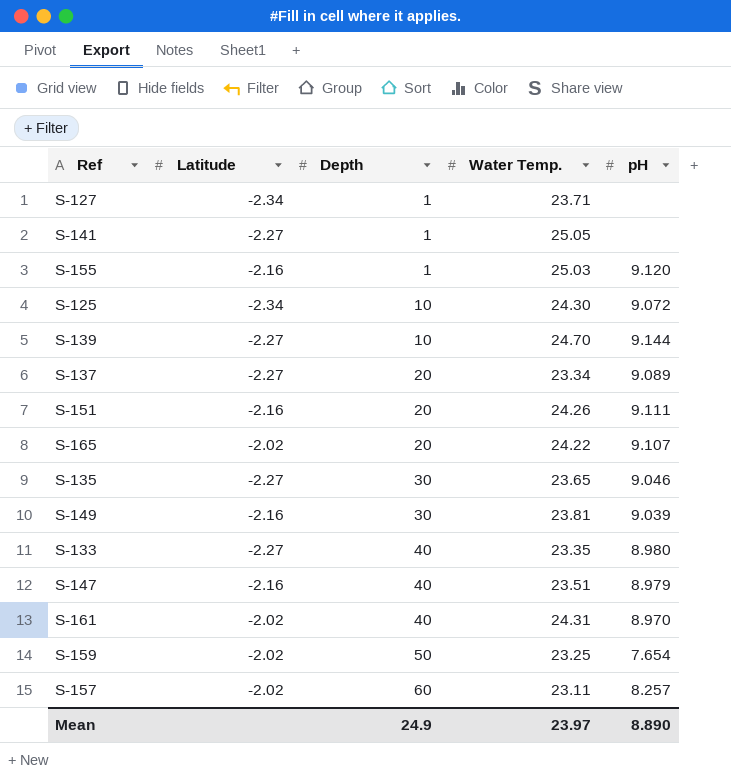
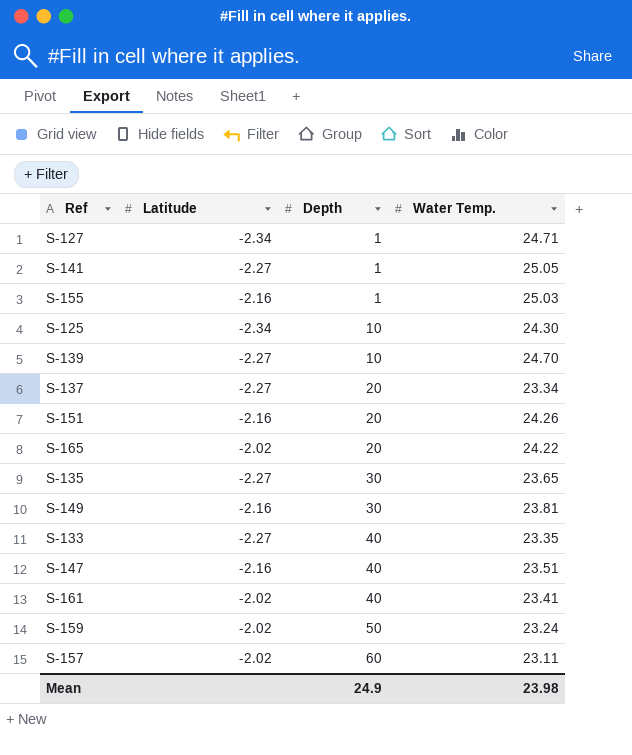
column pH | position: 5 -> none
S-127 | Water Temp.: 23.71 -> 24.71
S-161 | Water Temp.: 24.31 -> 23.41
S-159 | Water Temp.: 23.25 -> 23.24
Mean | Water Temp.: 23.97 -> 23.98

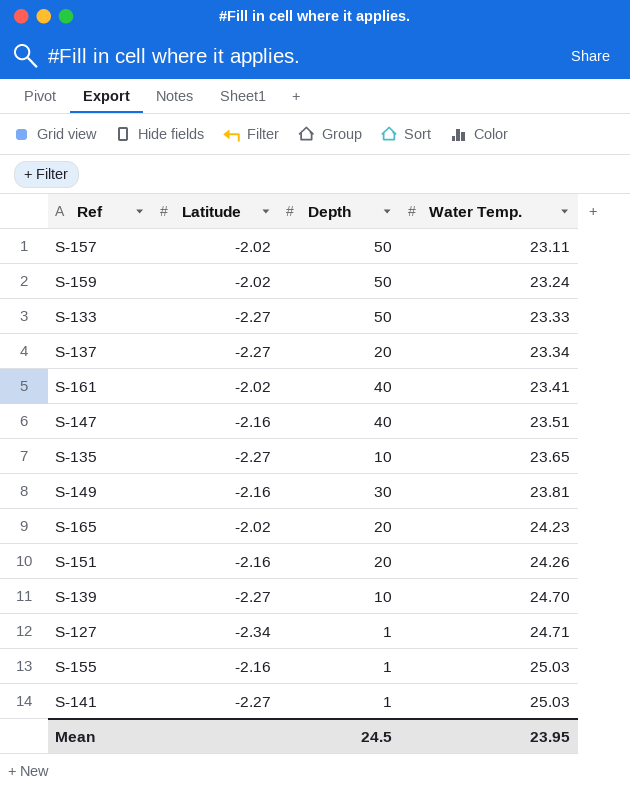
row order: Depth ascending -> Water Temp. ascending
row S-125: -2.34 | 10 | 24.30 -> none
S-157 | Depth: 60 -> 50
S-133 | Depth: 40 -> 50
S-133 | Water Temp.: 23.35 -> 23.33
S-135 | Depth: 30 -> 10
S-165 | Water Temp.: 24.22 -> 24.23
S-141 | Water Temp.: 25.05 -> 25.03
Mean | Depth: 24.9 -> 24.5
Mean | Water Temp.: 23.98 -> 23.95

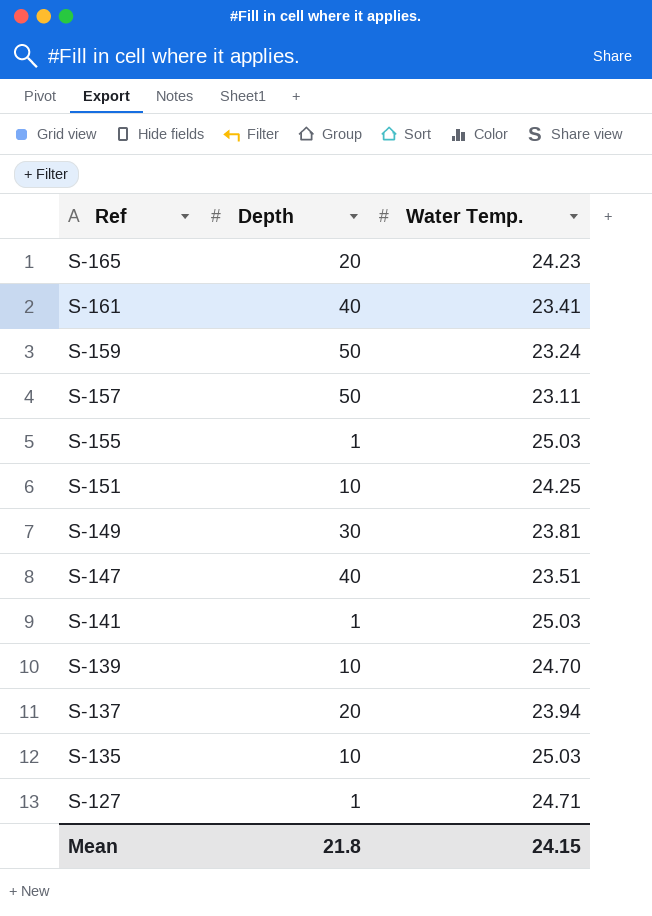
row order: Water Temp. ascending -> Ref descending
column Latitude | position: 2 -> none
row S-133: -2.27 | 50 | 23.33 -> none
S-151 | Depth: 20 -> 10
S-151 | Water Temp.: 24.26 -> 24.25
S-137 | Water Temp.: 23.34 -> 23.94
S-135 | Water Temp.: 23.65 -> 25.03
Mean | Depth: 24.5 -> 21.8
Mean | Water Temp.: 23.95 -> 24.15

